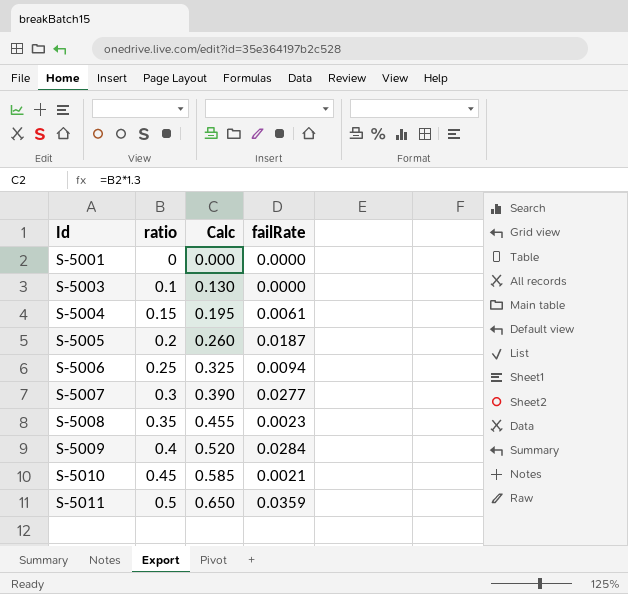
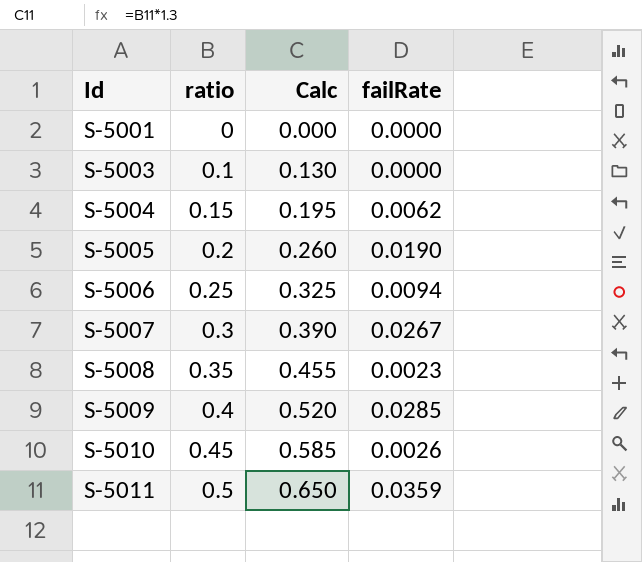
S-5004 | failRate: 0.0061 -> 0.0062
S-5005 | failRate: 0.0187 -> 0.0190
S-5007 | failRate: 0.0277 -> 0.0267
S-5009 | failRate: 0.0284 -> 0.0285
S-5010 | failRate: 0.0021 -> 0.0026

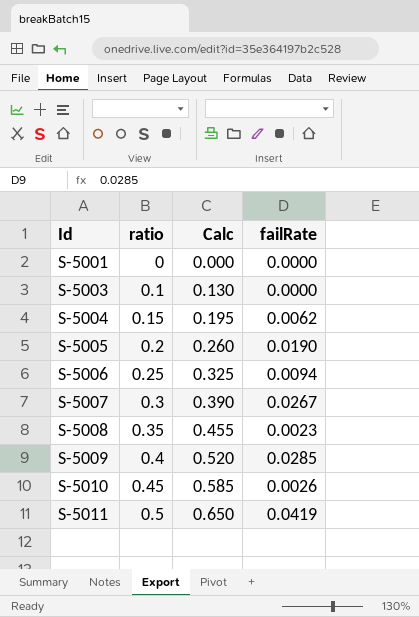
S-5011 | failRate: 0.0359 -> 0.0419

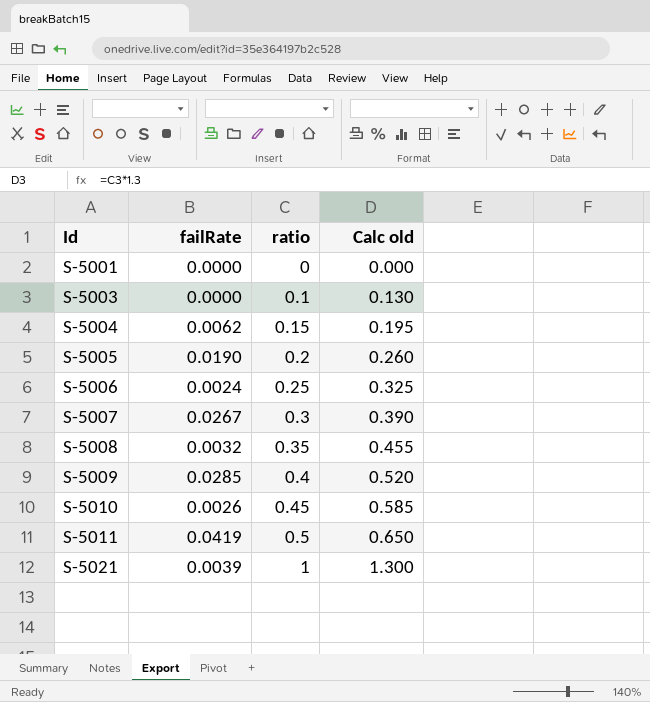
column failRate | position: 4 -> 2
column name: Calc -> Calc old
S-5006 | failRate: 0.0094 -> 0.0024
S-5008 | failRate: 0.0023 -> 0.0032
row S-5021: none -> 0.0039 | 1 | 1.300

